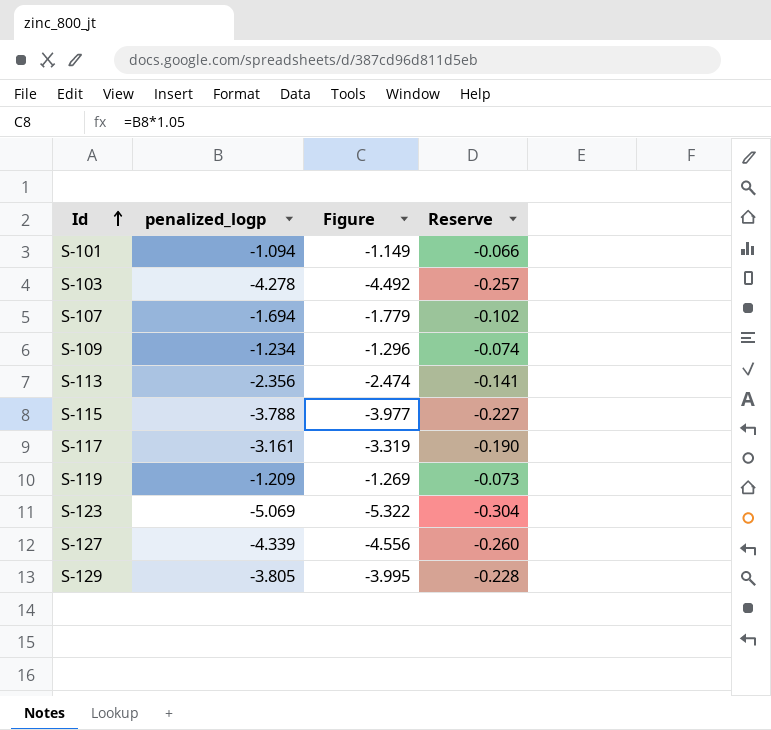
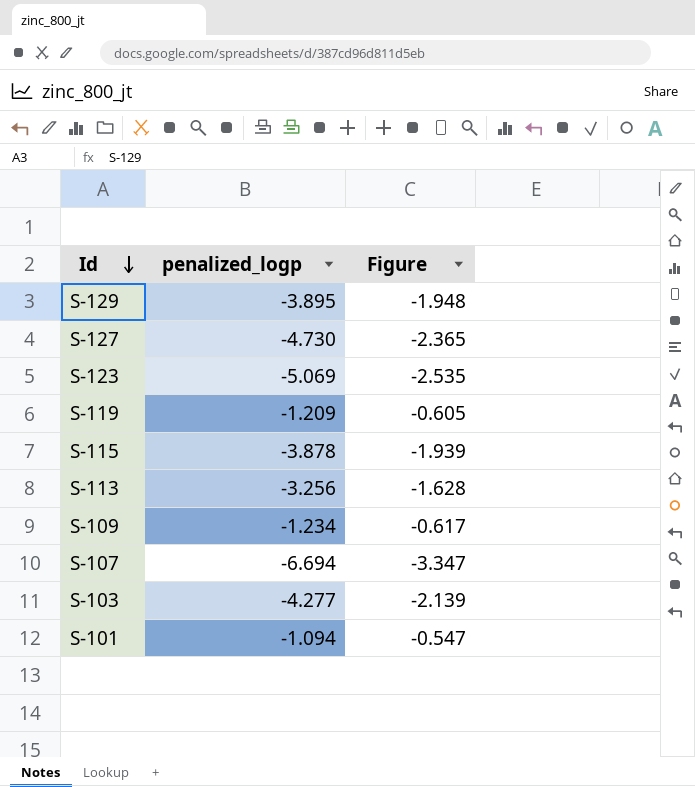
row order: Id ascending -> Id descending
column Reserve | formula: [penalized_logp] * 0.06 -> none
column Figure | formula: [penalized_logp] * 1.05 -> [penalized_logp] * 0.5
row S-117: -3.161 | -3.319 | -0.190 -> none
S-129 | penalized_logp: -3.805 -> -3.895
S-127 | penalized_logp: -4.339 -> -4.730
S-115 | penalized_logp: -3.788 -> -3.878
S-113 | penalized_logp: -2.356 -> -3.256
S-107 | penalized_logp: -1.694 -> -6.694
S-103 | penalized_logp: -4.278 -> -4.277

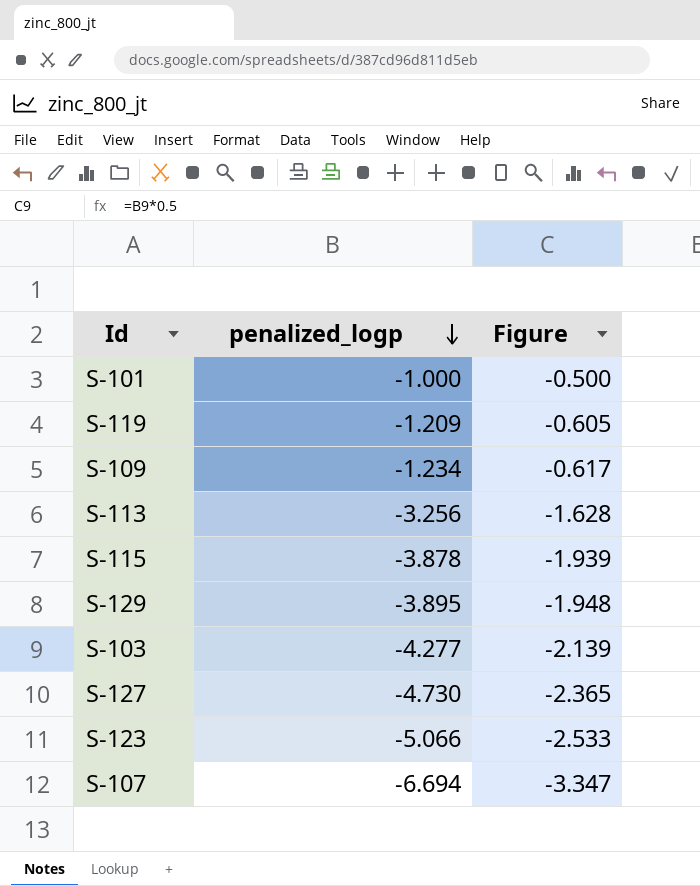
row order: Id descending -> penalized_logp descending
S-101 | penalized_logp: -1.094 -> -1.000
S-101 | Figure: -0.547 -> -0.500
S-123 | penalized_logp: -5.069 -> -5.066
S-123 | Figure: -2.535 -> -2.533

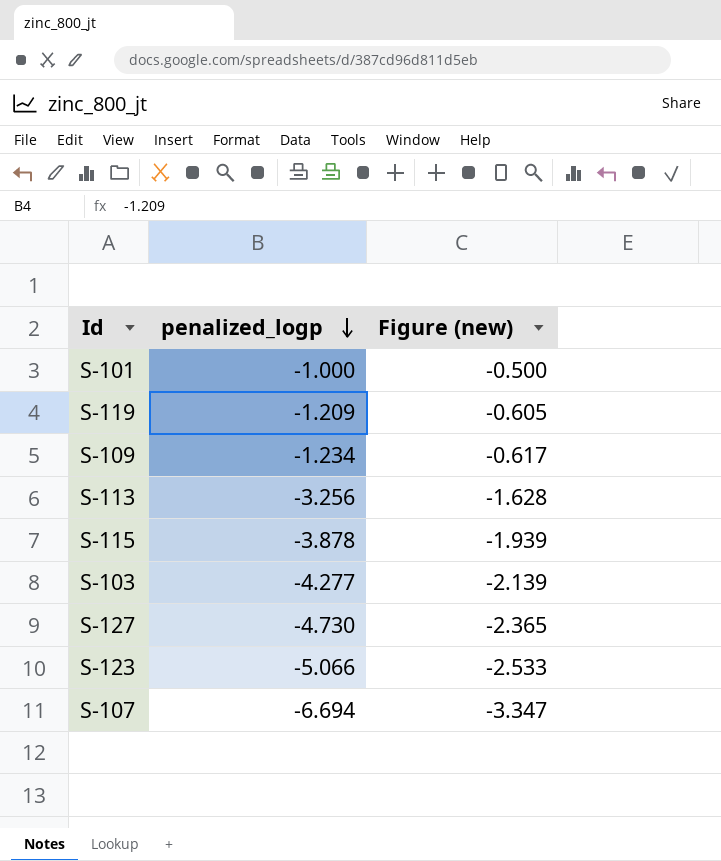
column name: Figure -> Figure (new)
row S-129: -3.895 | -1.948 -> none

